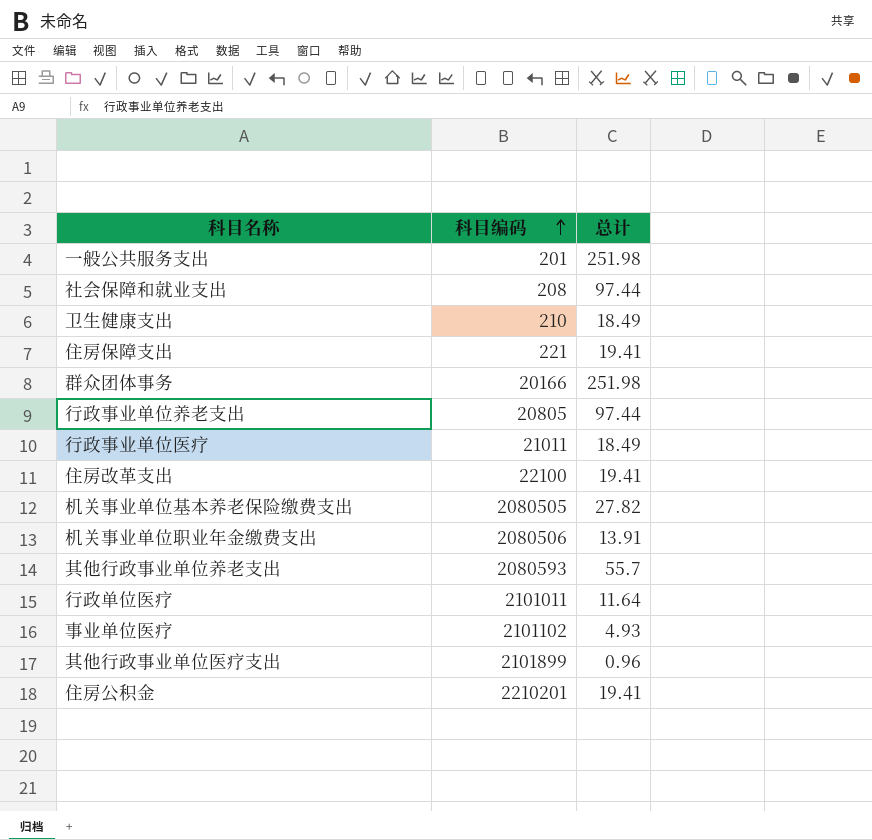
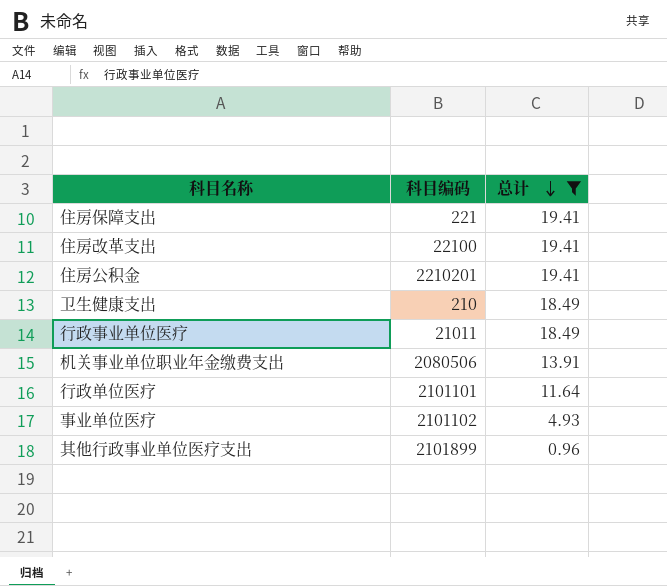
filter: none -> 总计 <= 19.41
row order: 科目编码 ascending -> 总计 descending
行政单位医疗 | 科目编码: 2101011 -> 2101101

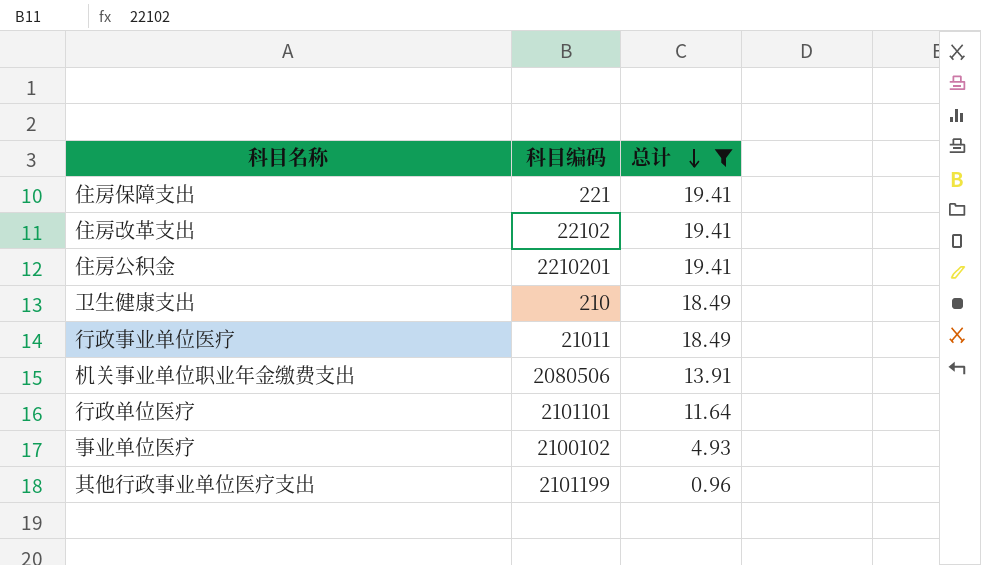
住房改革支出 | 科目编码: 22100 -> 22102
事业单位医疗 | 科目编码: 2101102 -> 2100102
其他行政事业单位医疗支出 | 科目编码: 2101899 -> 2101199

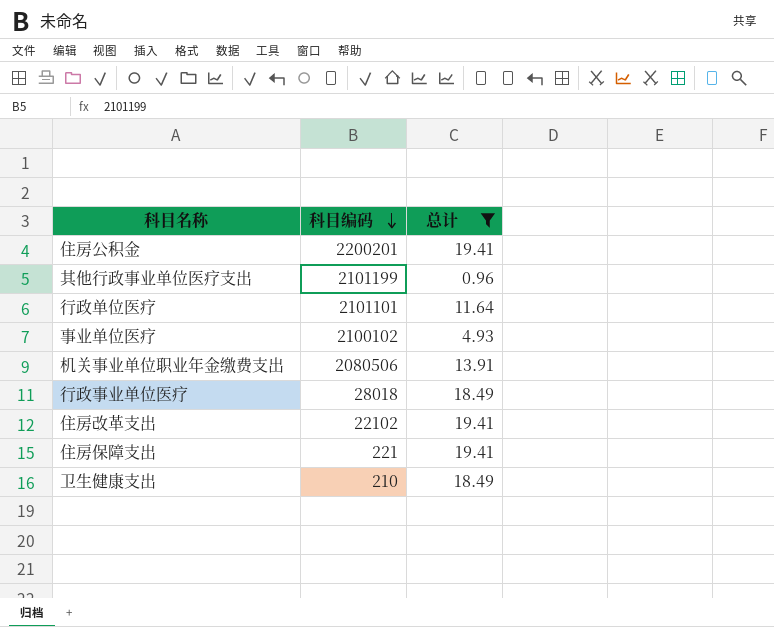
row order: 总计 descending -> 科目编码 descending
住房公积金 | 科目编码: 2210201 -> 2200201
行政事业单位医疗 | 科目编码: 21011 -> 28018

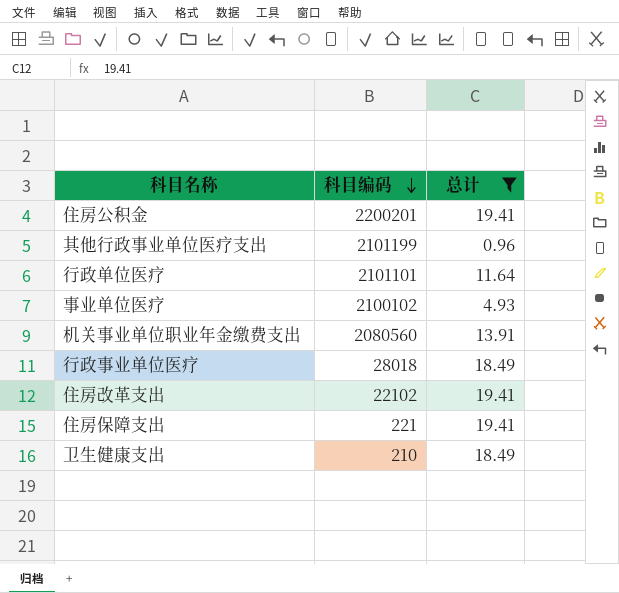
机关事业单位职业年金缴费支出 | 科目编码: 2080506 -> 2080560

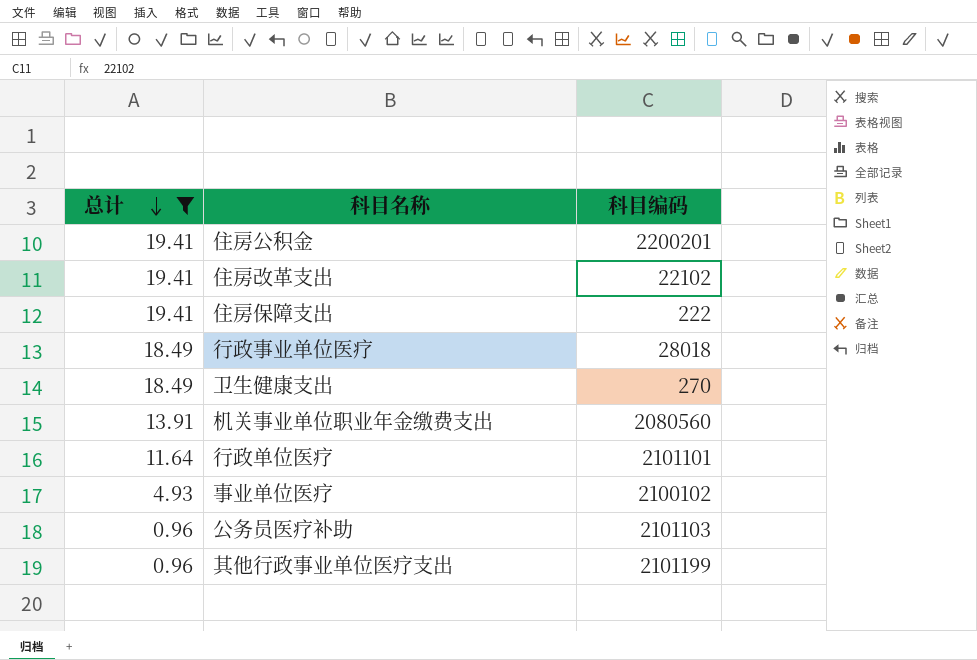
row order: 科目编码 descending -> 总计 descending
column 总计 | position: 3 -> 1
住房保障支出 | 科目编码: 221 -> 222
卫生健康支出 | 科目编码: 210 -> 270
row 公务员医疗补助: none -> 0.96 | 2101103

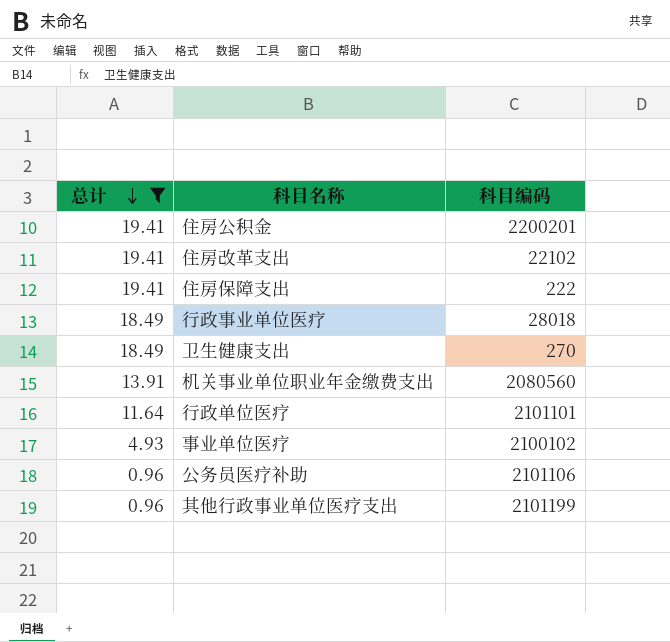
公务员医疗补助 | 科目编码: 2101103 -> 2101106

